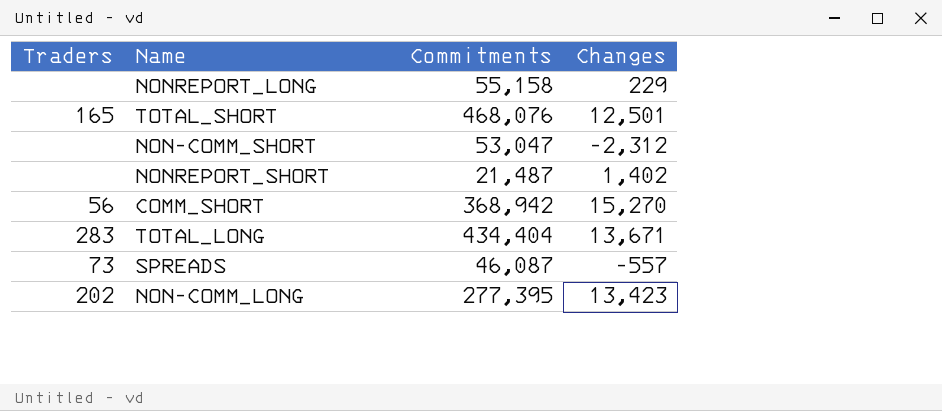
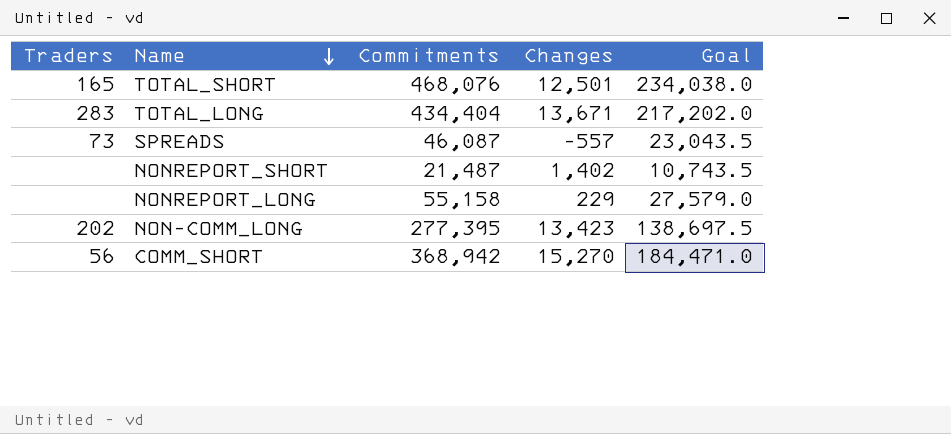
row order: none -> Name descending
column Goal | formula: none -> [Commitments] * 0.5
row NON-COMM_SHORT: none | 53,047 | -2,312 -> none

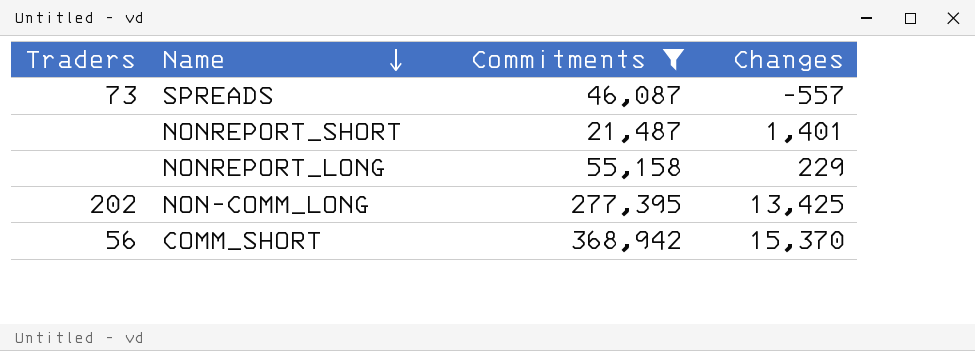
filter: none -> Commitments <= 368,942
column Goal | formula: [Commitments] * 0.5 -> none
NONREPORT_SHORT | Changes: 1,402 -> 1,401
NON-COMM_LONG | Changes: 13,423 -> 13,425
COMM_SHORT | Changes: 15,270 -> 15,370

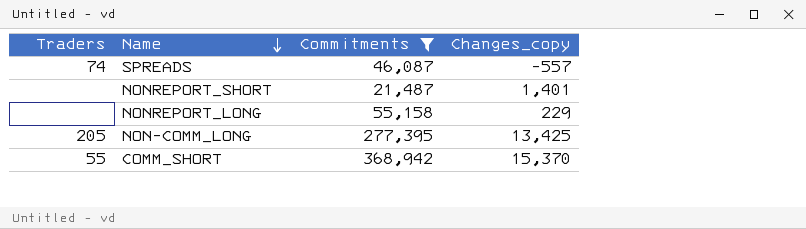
column name: Changes -> Changes_copy
SPREADS | Traders: 73 -> 74
NON-COMM_LONG | Traders: 202 -> 205
COMM_SHORT | Traders: 56 -> 55

